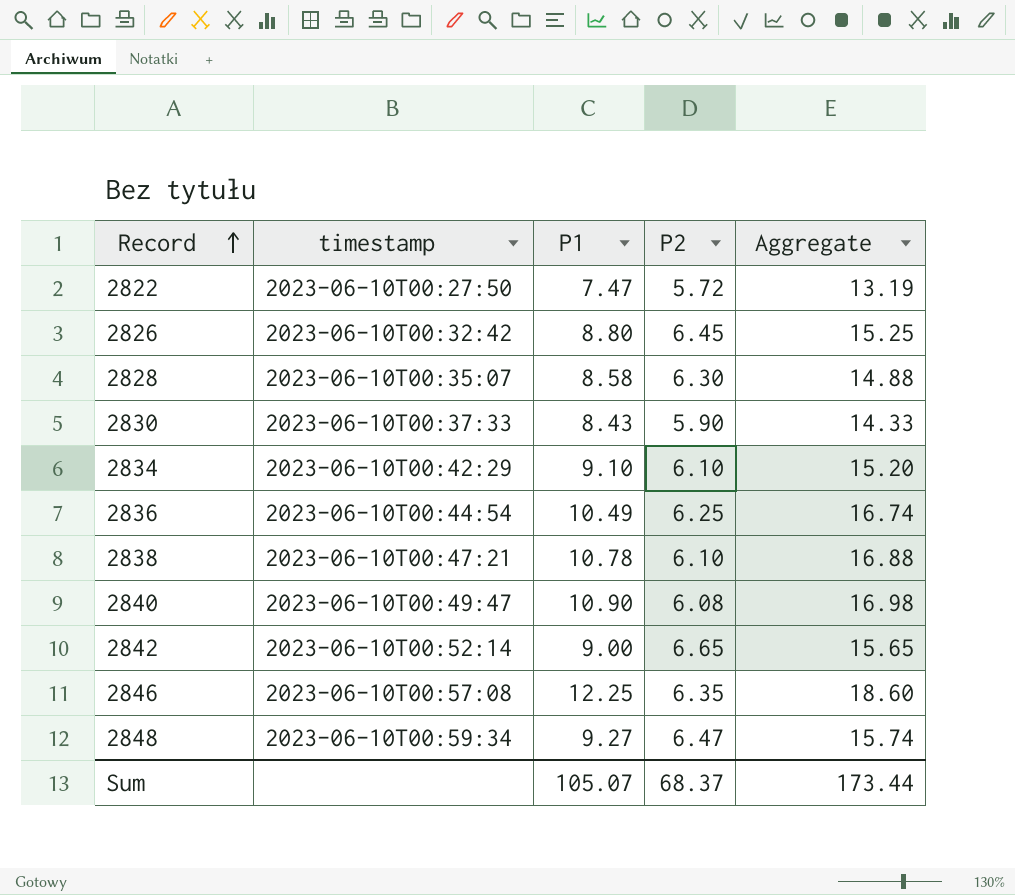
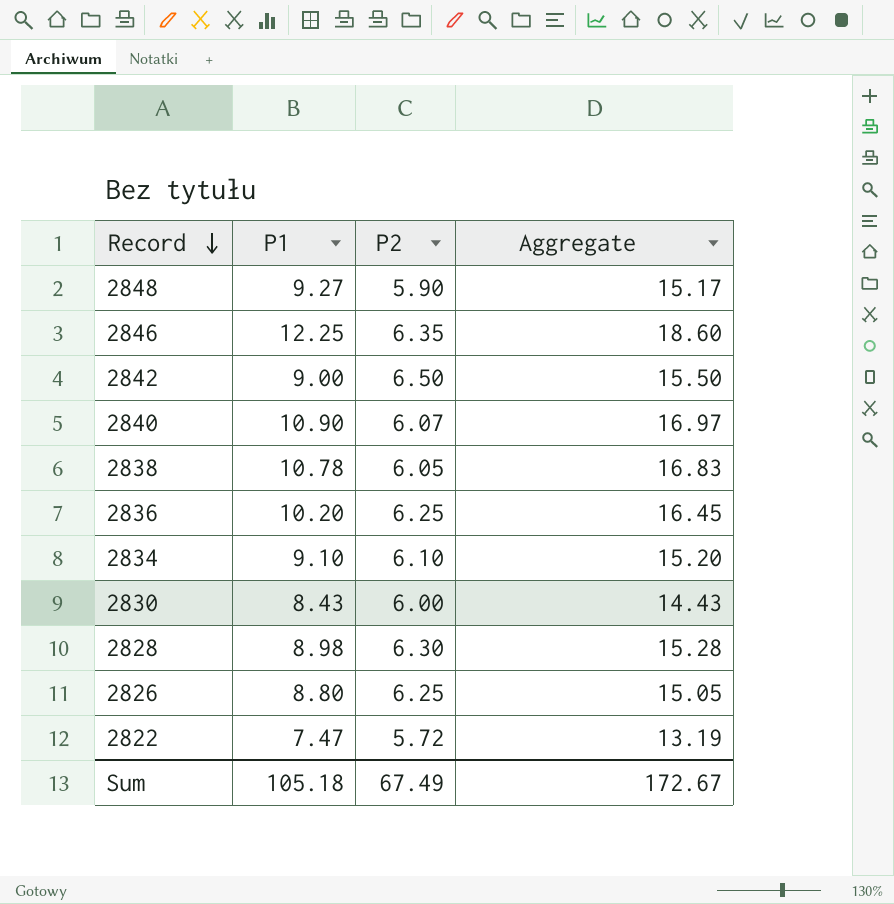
row order: Record ascending -> Record descending
column timestamp | position: 2 -> none
2848 | P2: 6.47 -> 5.90
2848 | Aggregate: 15.74 -> 15.17
2842 | P2: 6.65 -> 6.50
2842 | Aggregate: 15.65 -> 15.50
2840 | P2: 6.08 -> 6.07
2840 | Aggregate: 16.98 -> 16.97
2838 | P2: 6.10 -> 6.05
2838 | Aggregate: 16.88 -> 16.83
2836 | P1: 10.49 -> 10.20
2836 | Aggregate: 16.74 -> 16.45
2830 | P2: 5.90 -> 6.00
2830 | Aggregate: 14.33 -> 14.43
2828 | P1: 8.58 -> 8.98
2828 | Aggregate: 14.88 -> 15.28
2826 | P2: 6.45 -> 6.25
2826 | Aggregate: 15.25 -> 15.05
Sum | P1: 105.07 -> 105.18
Sum | P2: 68.37 -> 67.49
Sum | Aggregate: 173.44 -> 172.67

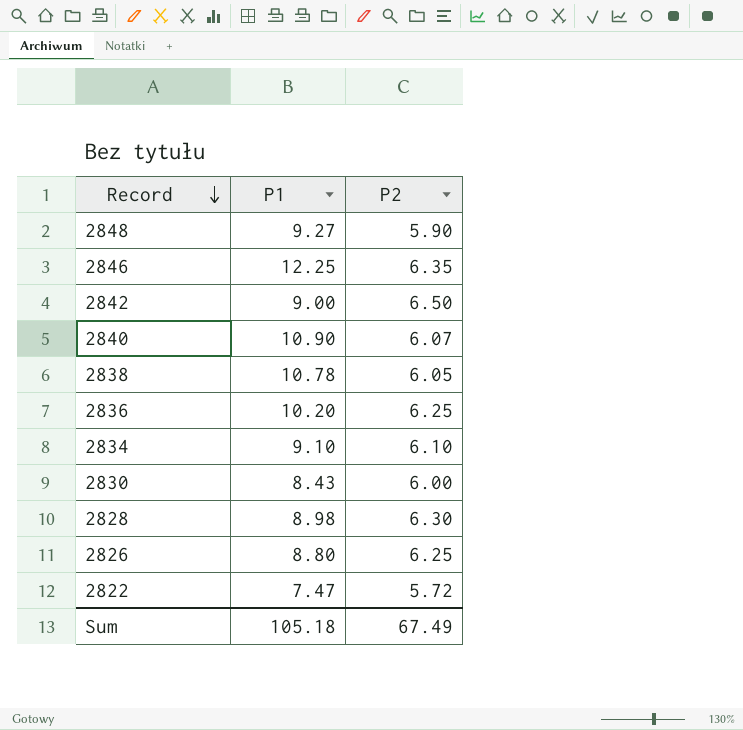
column Aggregate | formula: [P1] + [P2] -> none

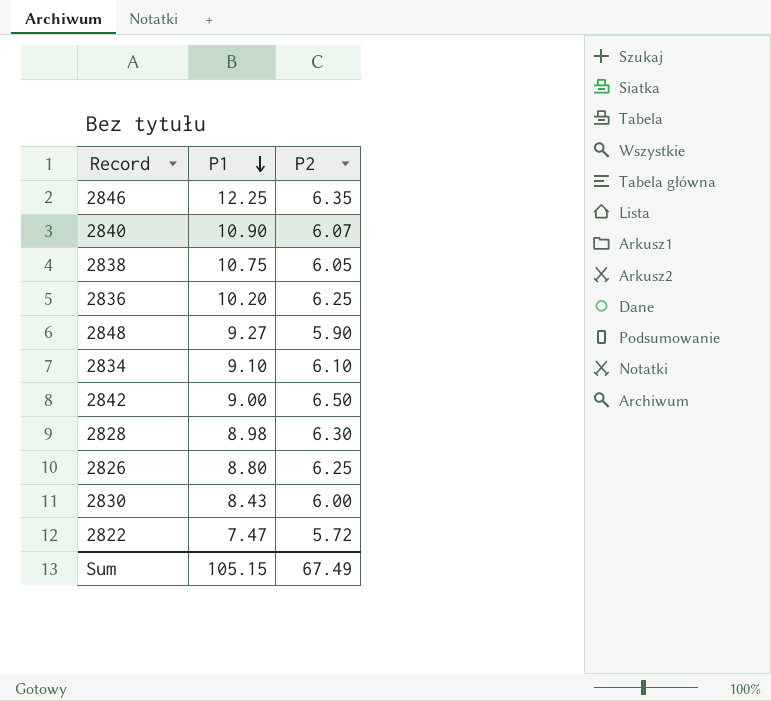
row order: Record descending -> P1 descending
2838 | P1: 10.78 -> 10.75
Sum | P1: 105.18 -> 105.15

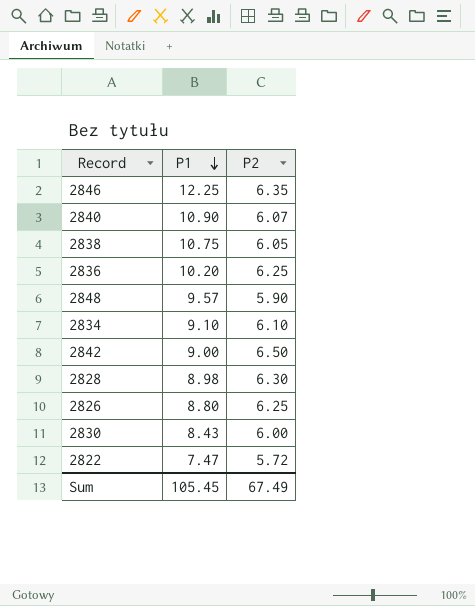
2848 | P1: 9.27 -> 9.57
Sum | P1: 105.15 -> 105.45

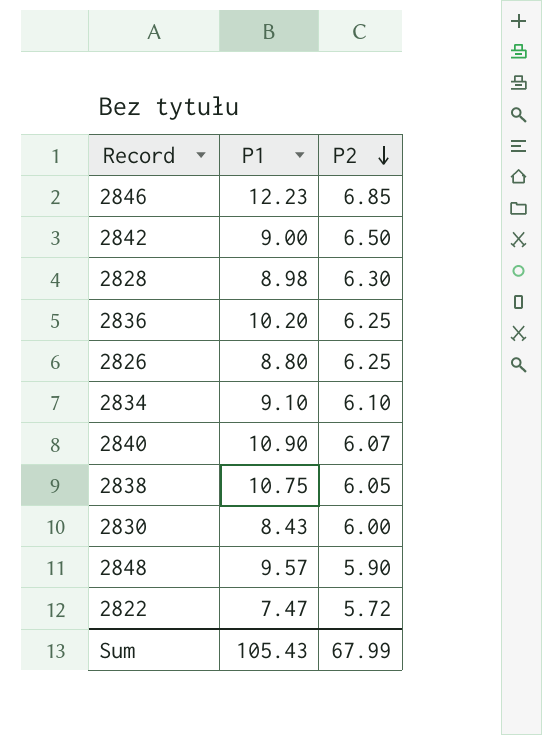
row order: P1 descending -> P2 descending
2846 | P1: 12.25 -> 12.23
2846 | P2: 6.35 -> 6.85
Sum | P1: 105.45 -> 105.43
Sum | P2: 67.49 -> 67.99

